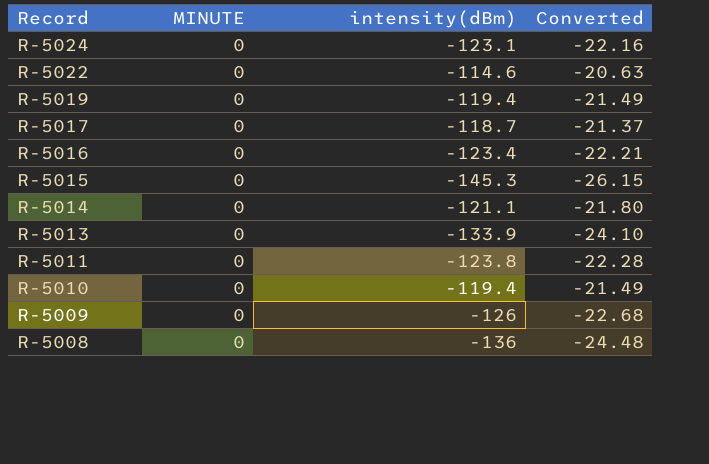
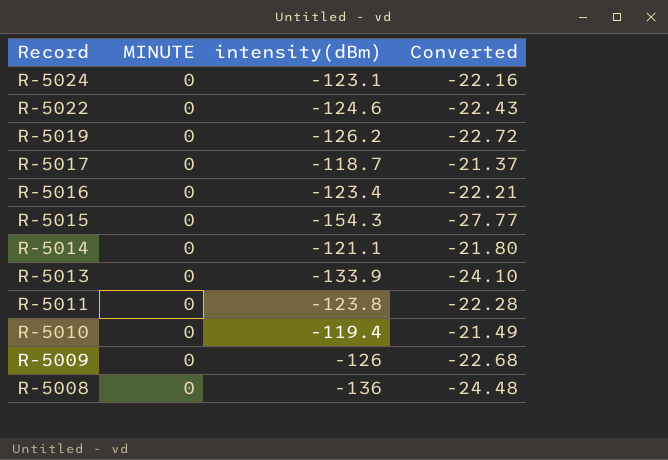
R-5022 | intensity(dBm): -114.6 -> -124.6
R-5022 | Converted: -20.63 -> -22.43
R-5019 | intensity(dBm): -119.4 -> -126.2
R-5019 | Converted: -21.49 -> -22.72
R-5015 | intensity(dBm): -145.3 -> -154.3
R-5015 | Converted: -26.15 -> -27.77

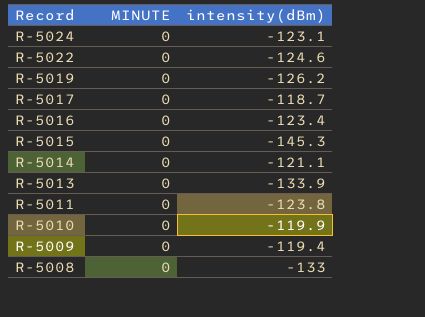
column Converted | formula: [intensity(dBm)] * 0.18 -> none
R-5015 | intensity(dBm): -154.3 -> -145.3
R-5010 | intensity(dBm): -119.4 -> -119.9
R-5009 | intensity(dBm): -126 -> -119.4
R-5008 | intensity(dBm): -136 -> -133

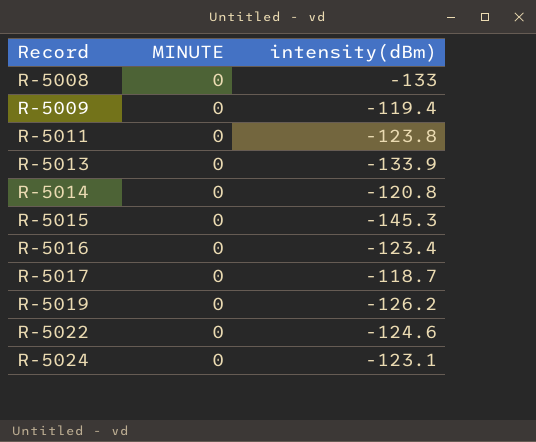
row order: Record descending -> Record ascending
row R-5010: 0 | -119.9 -> none
R-5014 | intensity(dBm): -121.1 -> -120.8

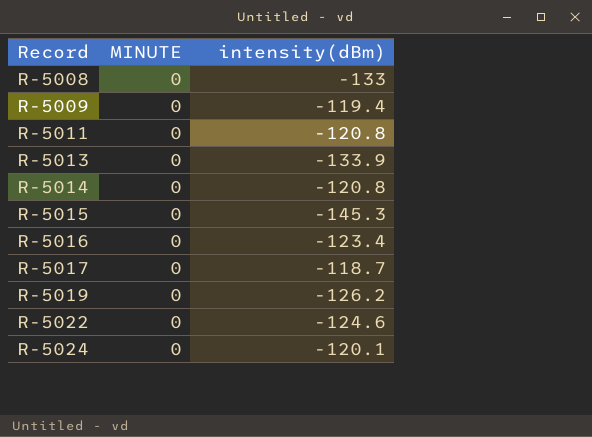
R-5011 | intensity(dBm): -123.8 -> -120.8
R-5024 | intensity(dBm): -123.1 -> -120.1

